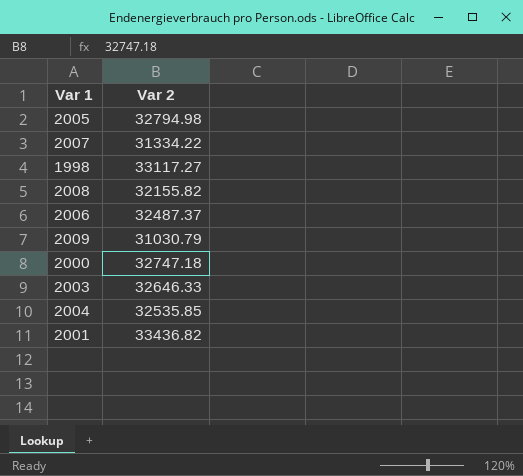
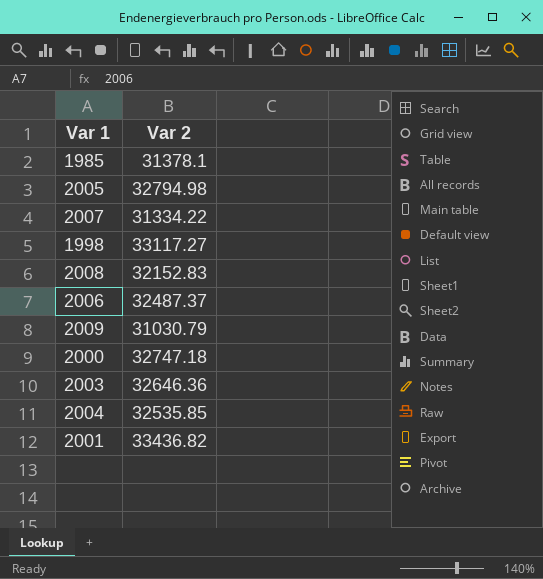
row 1985: none -> 31378.1
2008 | Var 2: 32155.82 -> 32152.83
2003 | Var 2: 32646.33 -> 32646.36

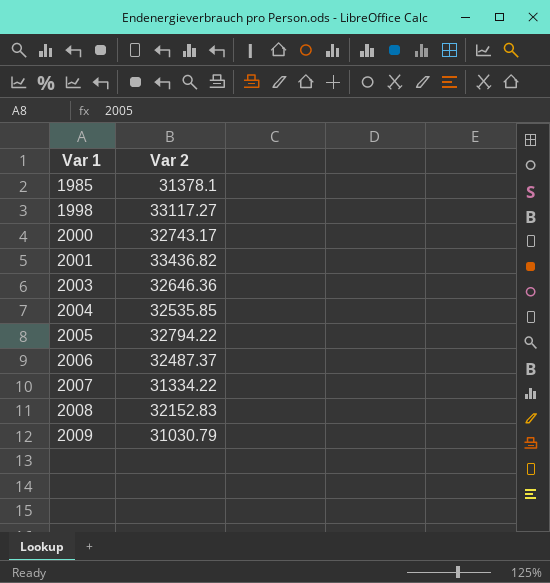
row order: none -> Var 1 ascending
2000 | Var 2: 32747.18 -> 32743.17
2005 | Var 2: 32794.98 -> 32794.22

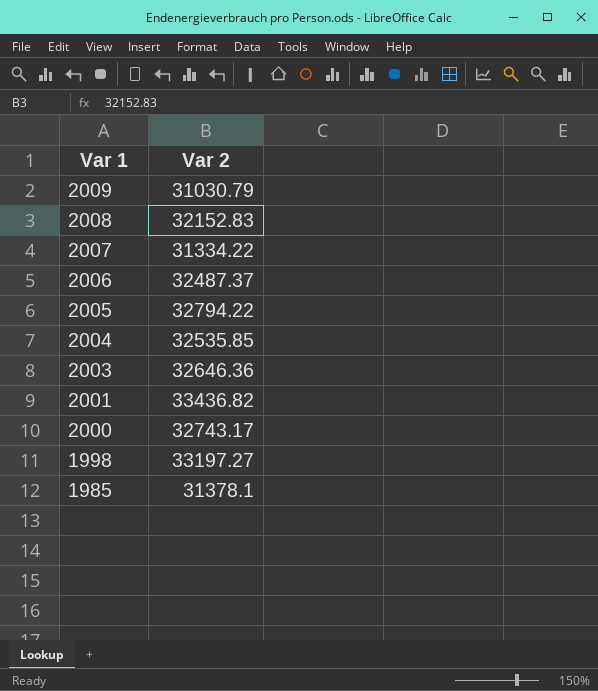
row order: Var 1 ascending -> Var 1 descending
1998 | Var 2: 33117.27 -> 33197.27

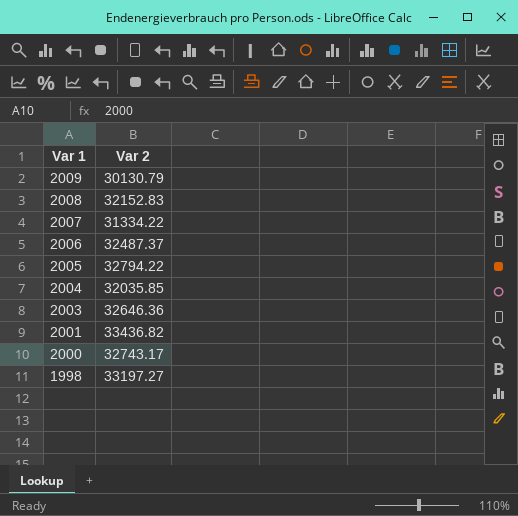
row 1985: 31378.1 -> none
2009 | Var 2: 31030.79 -> 30130.79
2004 | Var 2: 32535.85 -> 32035.85

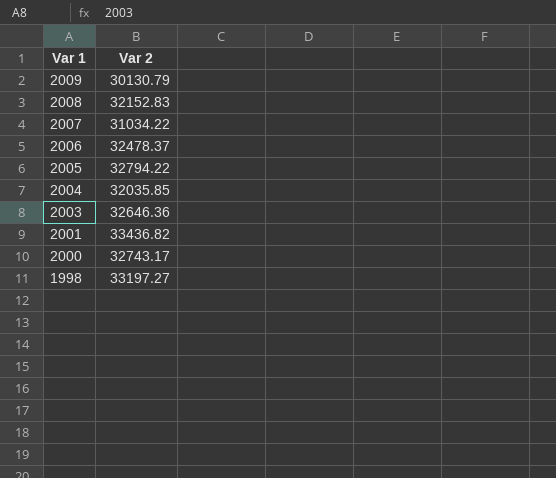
2007 | Var 2: 31334.22 -> 31034.22
2006 | Var 2: 32487.37 -> 32478.37

